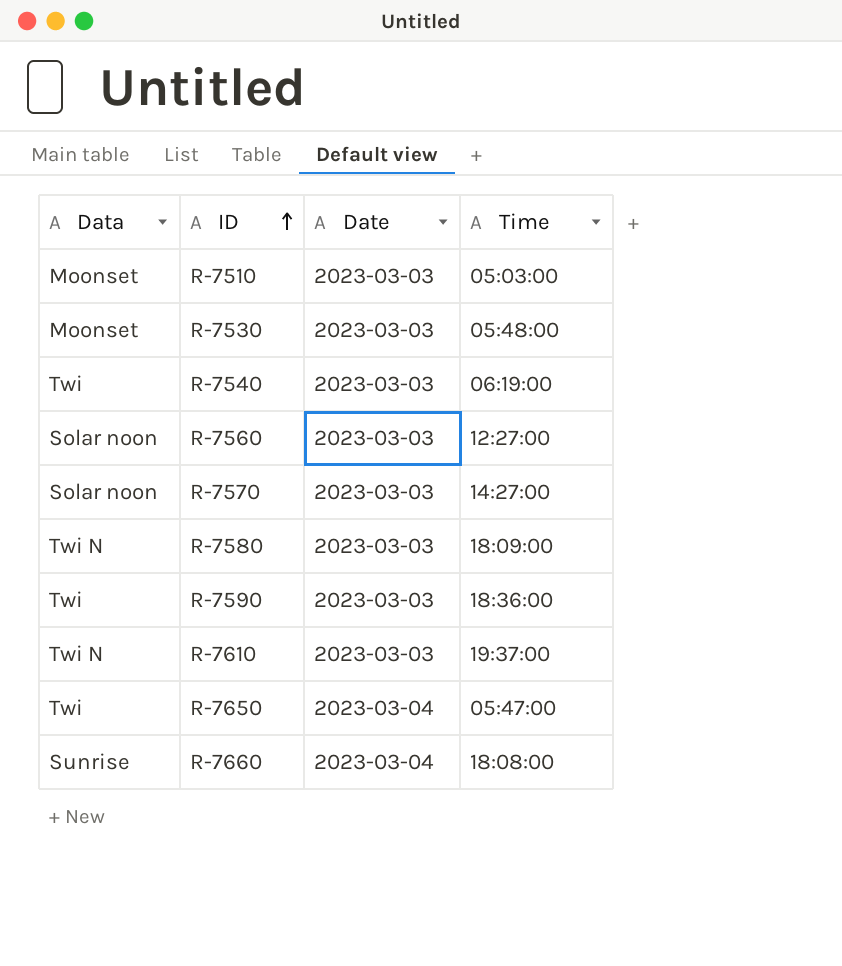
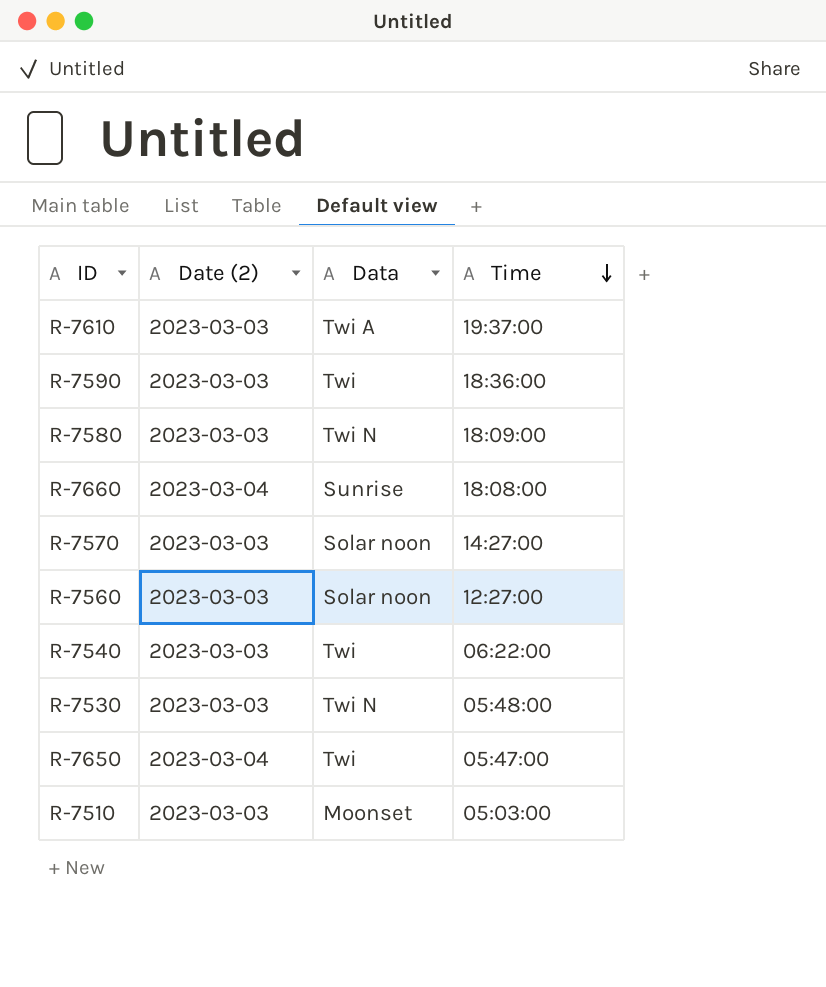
row order: ID ascending -> Time descending
column name: Date -> Date (2)
column Data | position: 1 -> 3
R-7610 | Data: Twi N -> Twi A
R-7540 | Time: 06:19:00 -> 06:22:00
R-7530 | Data: Moonset -> Twi N

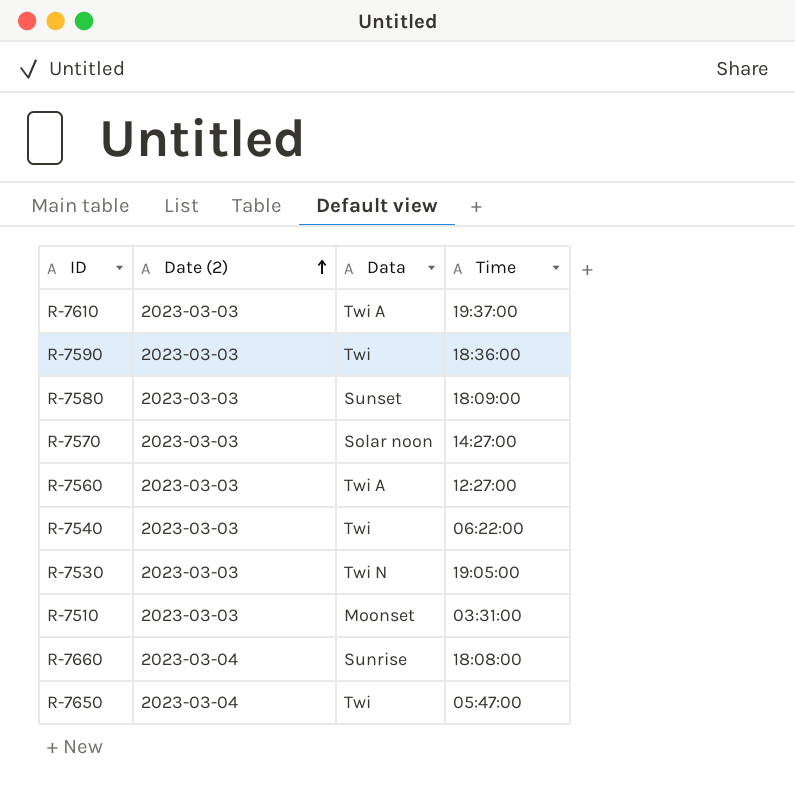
row order: Time descending -> Date (2) ascending
R-7580 | Data: Twi N -> Sunset
R-7560 | Data: Solar noon -> Twi A
R-7530 | Time: 05:48:00 -> 19:05:00
R-7510 | Time: 05:03:00 -> 03:31:00

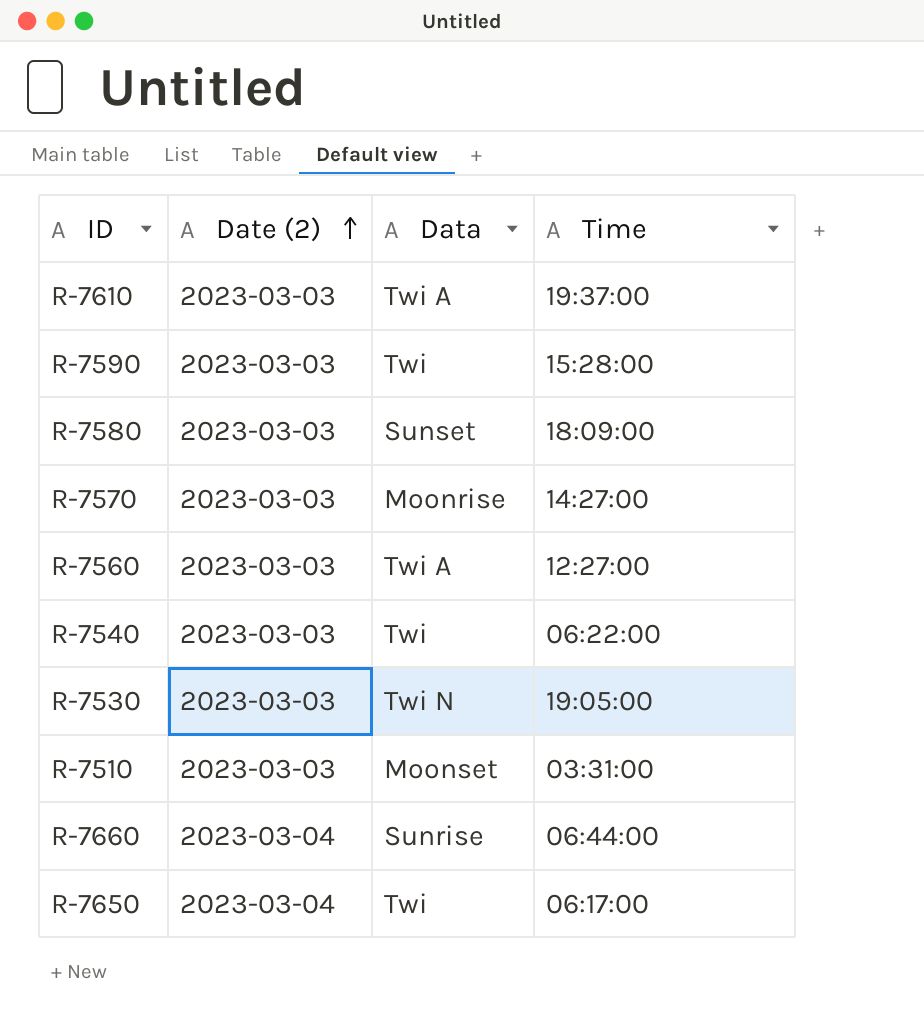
R-7590 | Time: 18:36:00 -> 15:28:00
R-7570 | Data: Solar noon -> Moonrise
R-7660 | Time: 18:08:00 -> 06:44:00
R-7650 | Time: 05:47:00 -> 06:17:00

